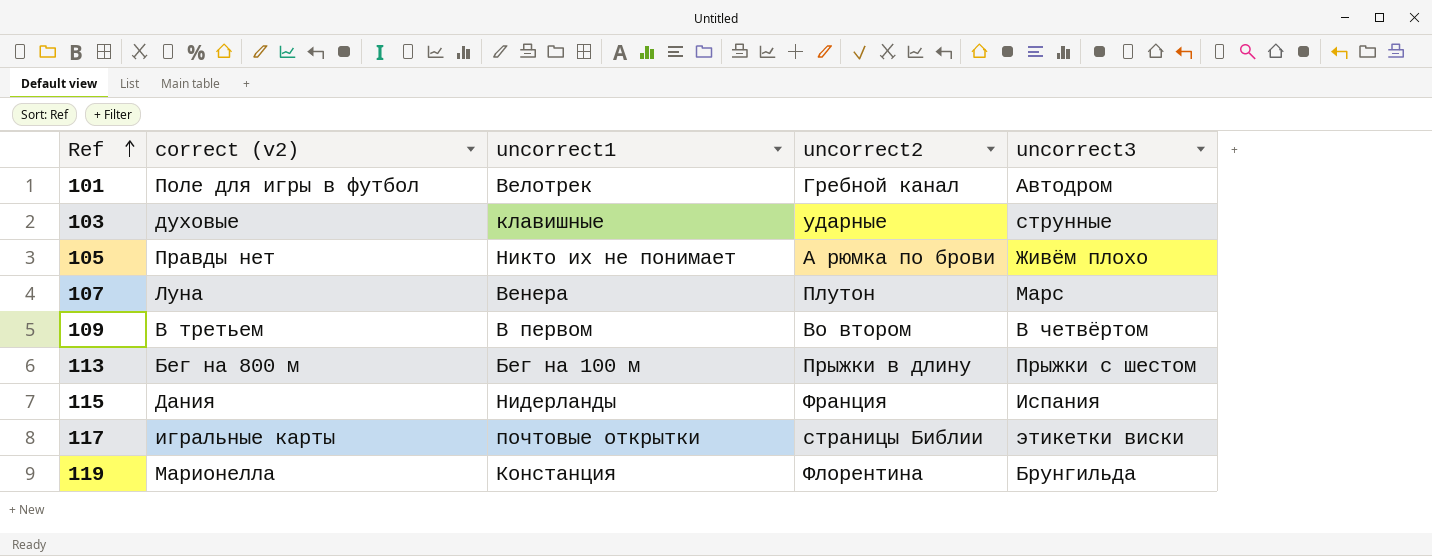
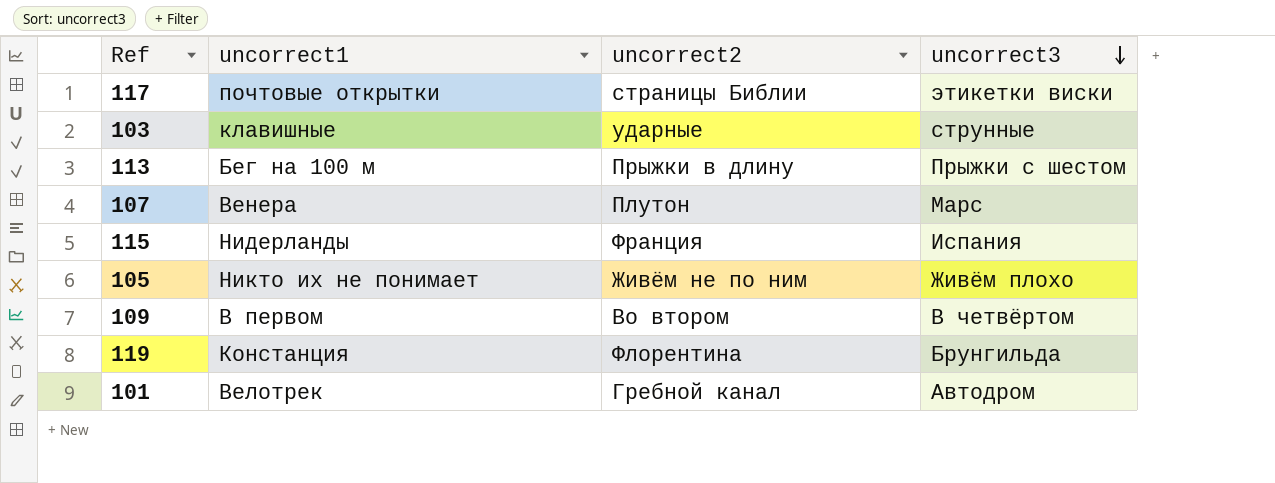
row order: Ref ascending -> uncorrect3 descending
column correct (v2) | position: 2 -> none
105 | uncorrect2: А рюмка по брови -> Живём не по ним

